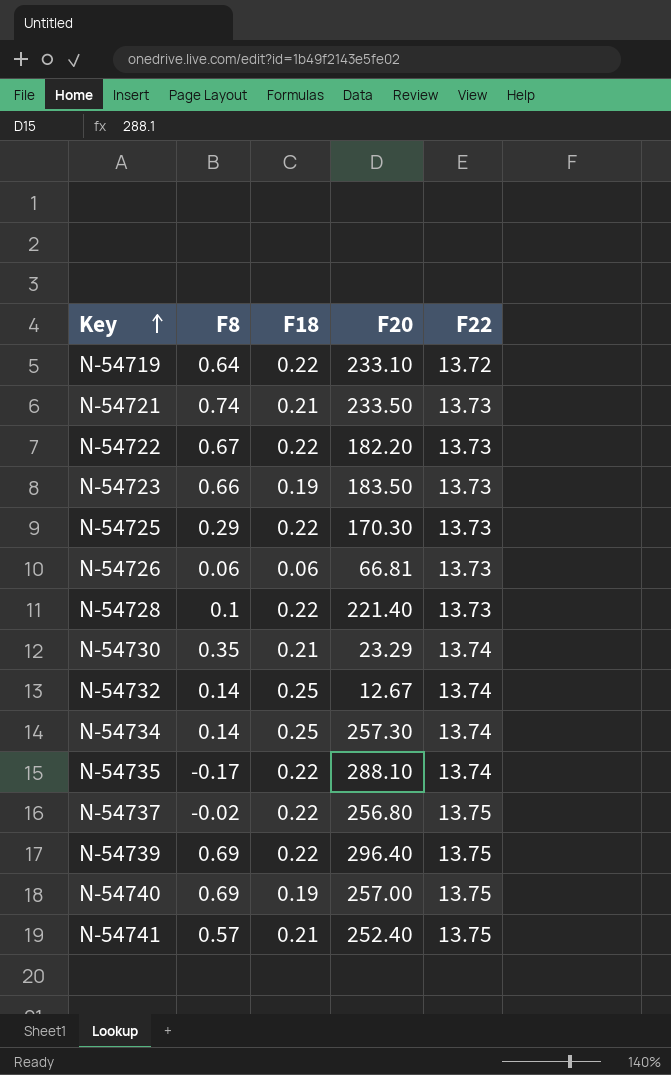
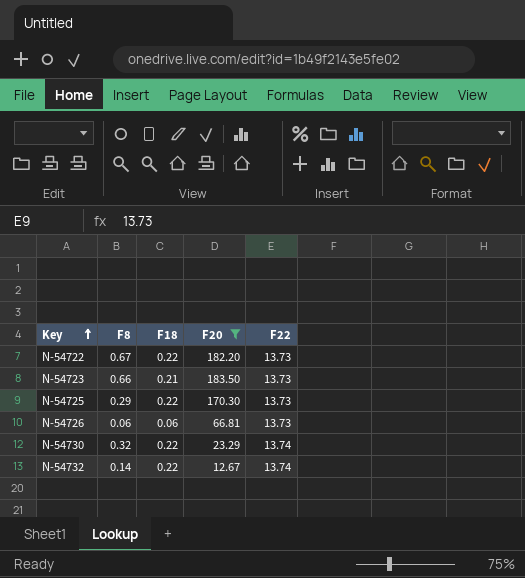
filter: none -> F20 <= 183.50
N-54723 | F18: 0.19 -> 0.21
N-54730 | F8: 0.35 -> 0.32
N-54730 | F18: 0.21 -> 0.22
N-54732 | F18: 0.25 -> 0.22

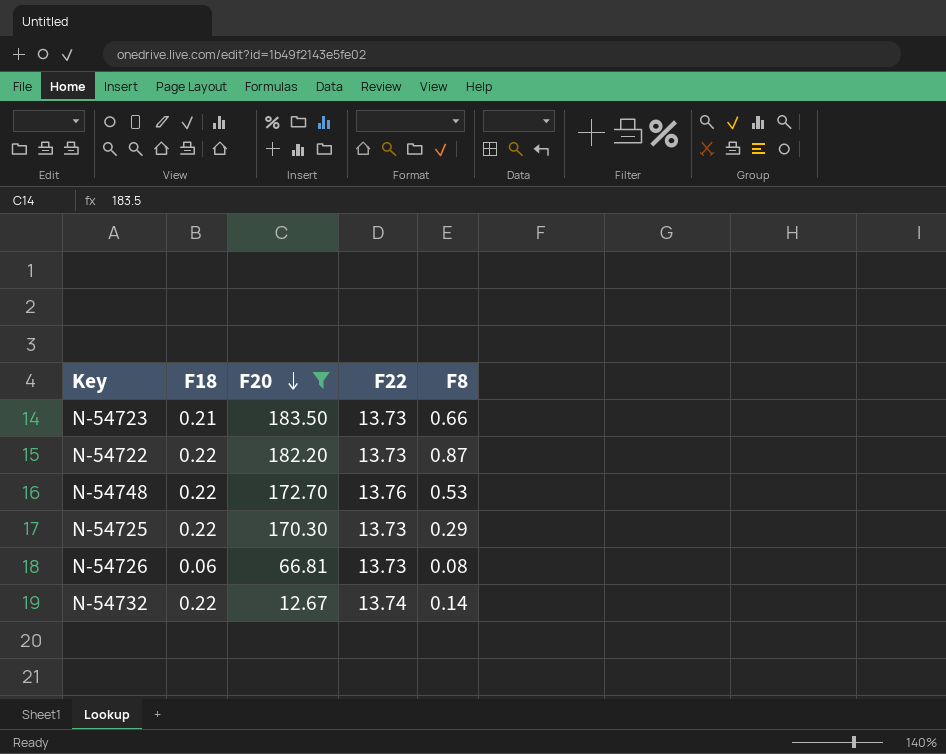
row order: Key ascending -> F20 descending
column F8 | position: 2 -> 5
row N-54730: 0.32 | 0.22 | 23.29 | 13.74 -> none
N-54722 | F8: 0.67 -> 0.87
row N-54748: none -> 0.22 | 172.70 | 13.76 | 0.53
N-54726 | F8: 0.06 -> 0.08

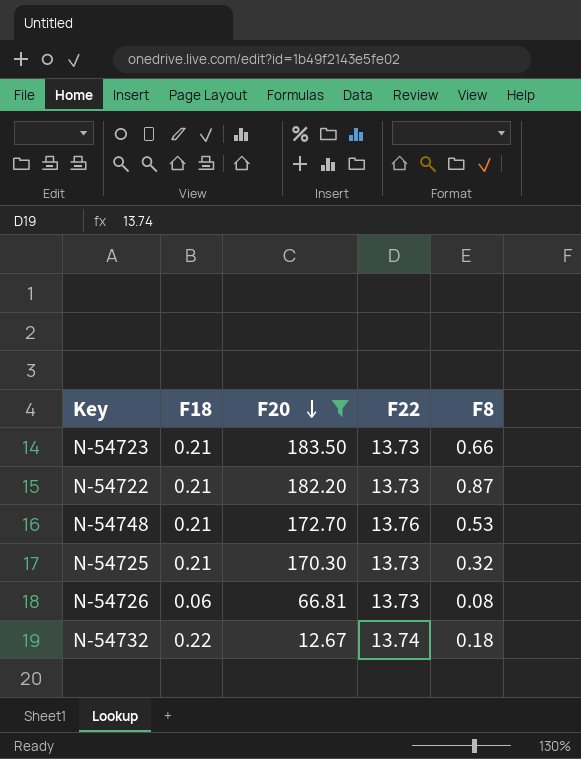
N-54722 | F18: 0.22 -> 0.21
N-54748 | F18: 0.22 -> 0.21
N-54725 | F18: 0.22 -> 0.21
N-54725 | F8: 0.29 -> 0.32
N-54732 | F8: 0.14 -> 0.18

